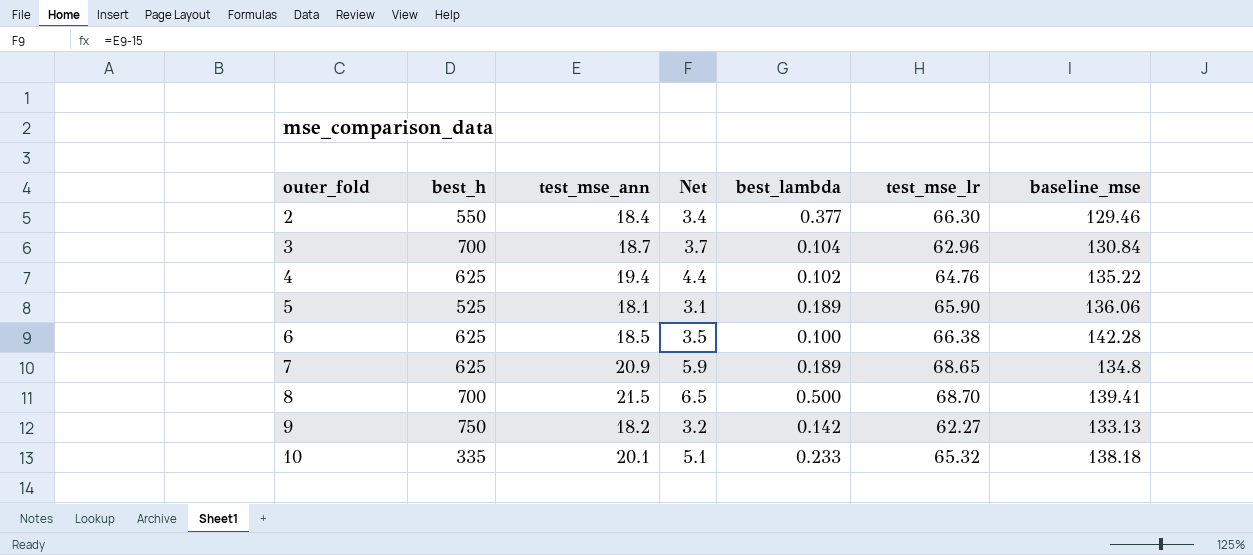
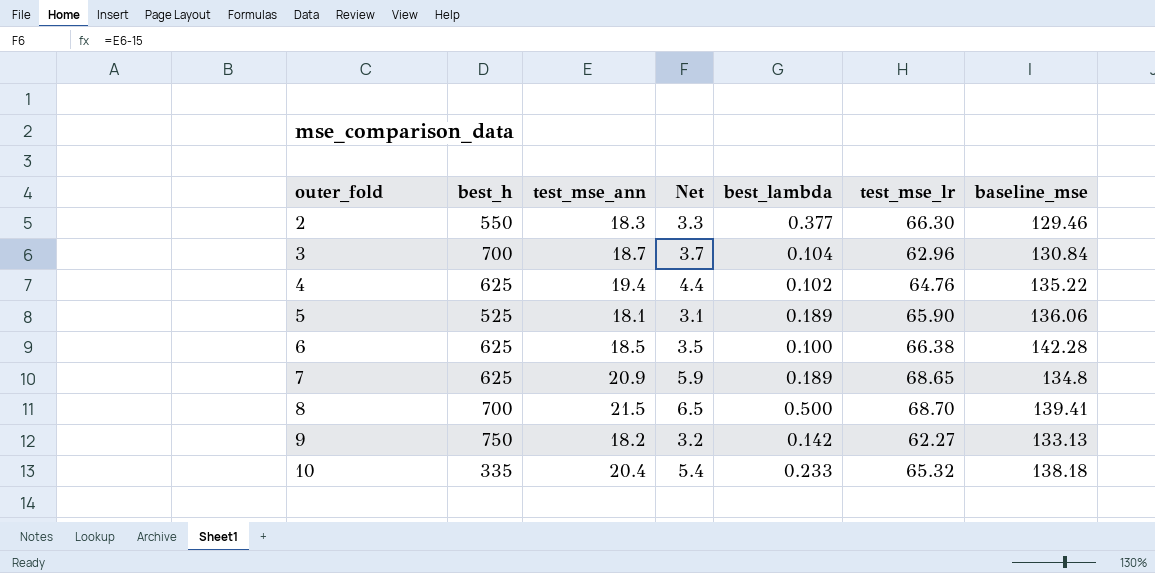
2 | test_mse_ann: 18.4 -> 18.3
2 | Net: 3.4 -> 3.3
10 | test_mse_ann: 20.1 -> 20.4
10 | Net: 5.1 -> 5.4

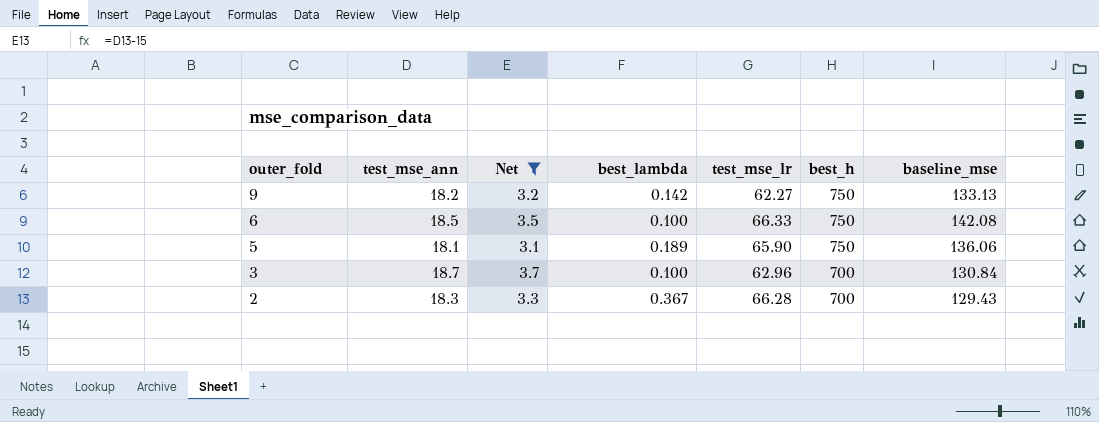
filter: none -> Net <= 3.7
row order: outer_fold ascending -> outer_fold descending
column best_h | position: 2 -> 6
6 | test_mse_lr: 66.38 -> 66.33
6 | best_h: 625 -> 750
6 | baseline_mse: 142.28 -> 142.08
5 | best_h: 525 -> 750
3 | best_lambda: 0.104 -> 0.100
2 | best_lambda: 0.377 -> 0.367
2 | test_mse_lr: 66.30 -> 66.28
2 | best_h: 550 -> 700
2 | baseline_mse: 129.46 -> 129.43

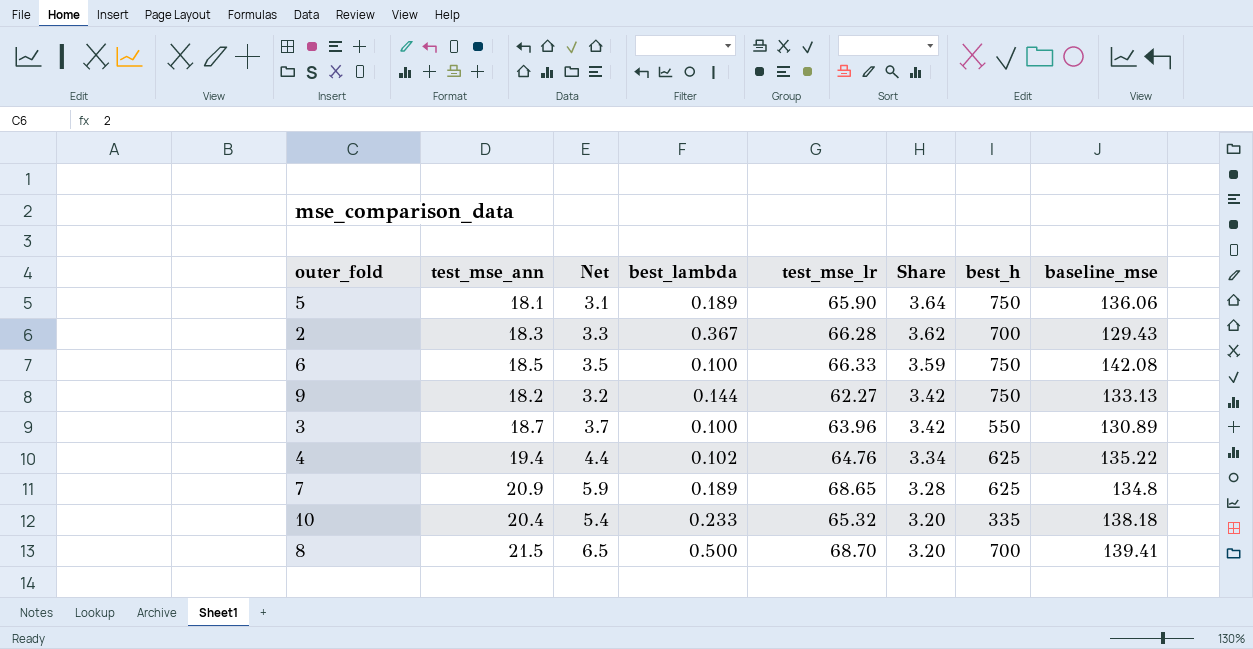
filter: Net <= 3.7 -> none
row order: outer_fold descending -> Share descending
column Share | formula: none -> [test_mse_lr] / [test_mse_ann]
9 | best_lambda: 0.142 -> 0.144
3 | test_mse_lr: 62.96 -> 63.96
3 | best_h: 700 -> 550
3 | baseline_mse: 130.84 -> 130.89

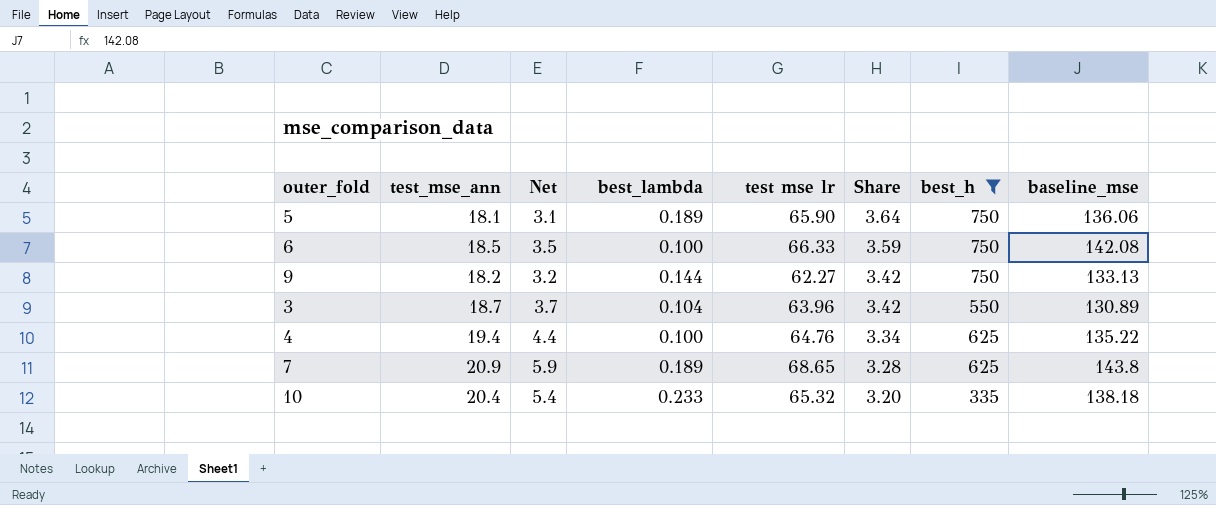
filter: none -> best_h != 700
column name: test_mse_lr -> test mse lr
3 | best_lambda: 0.100 -> 0.104
4 | best_lambda: 0.102 -> 0.100
7 | baseline_mse: 134.8 -> 143.8

